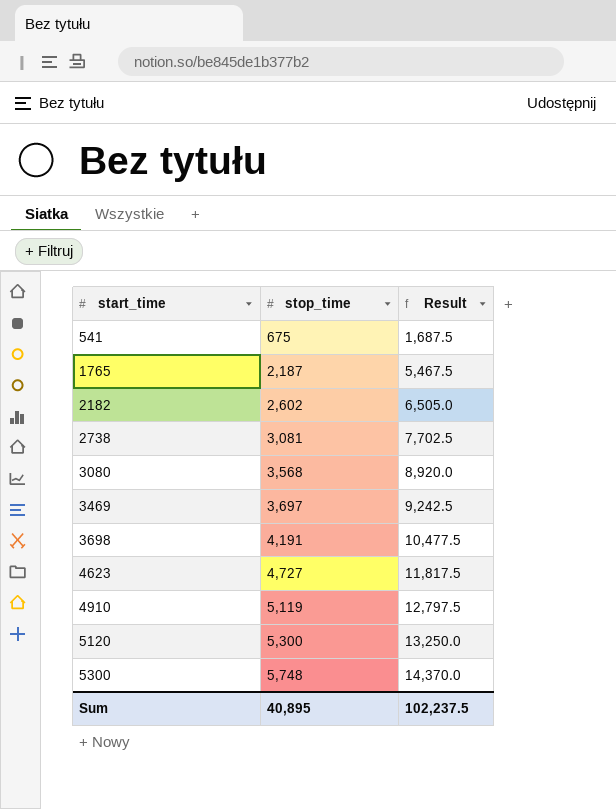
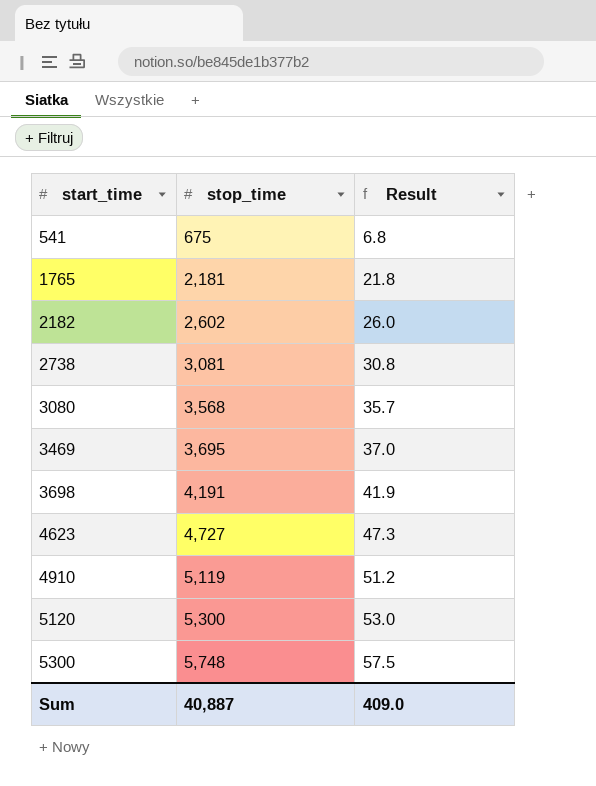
column Result | formula: [stop_time] * 2.5 -> [stop_time] * 0.01
1765 | stop_time: 2,187 -> 2,181
3469 | stop_time: 3,697 -> 3,695
Sum | stop_time: 40,895 -> 40,887
Sum | Result: 102,237.5 -> 409.0

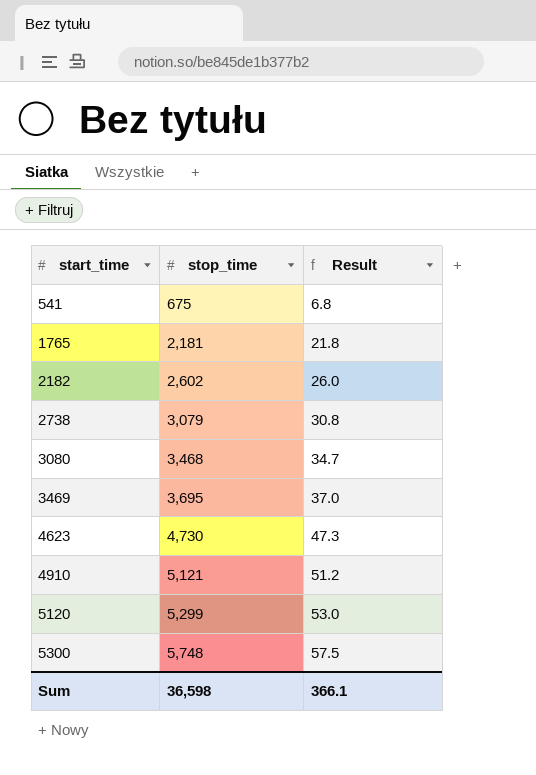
row 3698: 4,191 | 41.9 -> none
2738 | stop_time: 3,081 -> 3,079
3080 | stop_time: 3,568 -> 3,468
3080 | Result: 35.7 -> 34.7
4623 | stop_time: 4,727 -> 4,730
4910 | stop_time: 5,119 -> 5,121
5120 | stop_time: 5,300 -> 5,299
Sum | stop_time: 40,887 -> 36,598
Sum | Result: 409.0 -> 366.1

